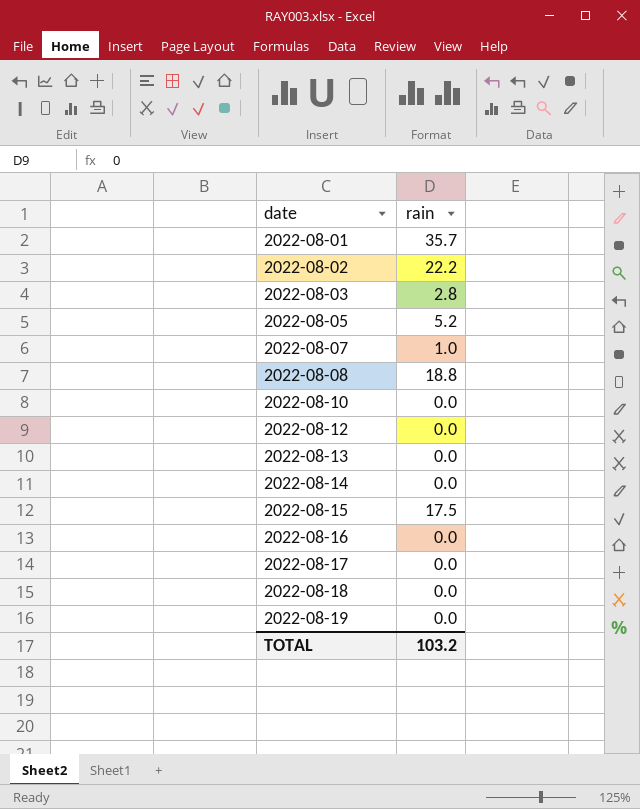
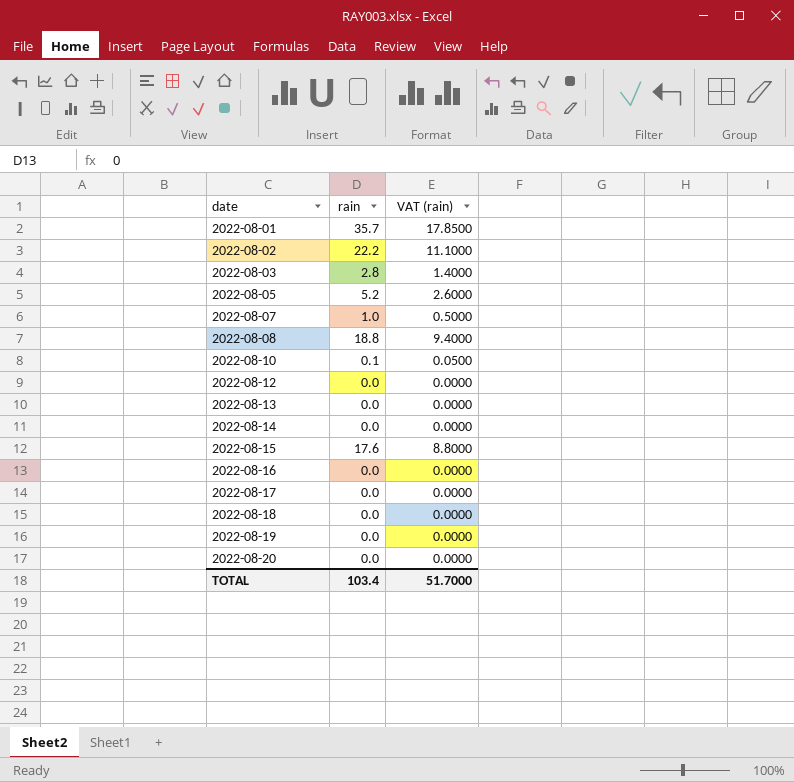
column VAT (rain) | formula: none -> [rain] * 0.5
2022-08-10 | rain: 0.0 -> 0.1
2022-08-15 | rain: 17.5 -> 17.6
row 2022-08-20: none -> 0.0 | 0.0000
TOTAL | rain: 103.2 -> 103.4

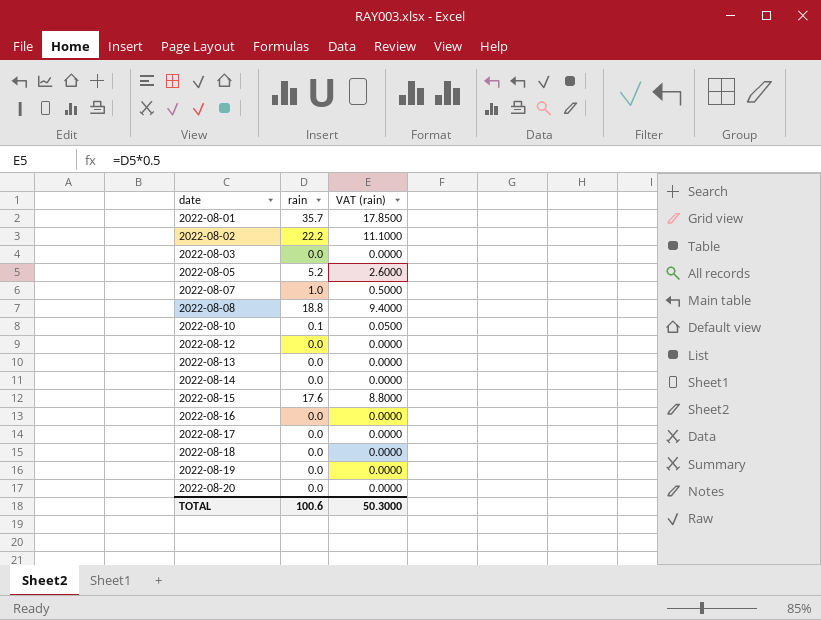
2022-08-03 | rain: 2.8 -> 0.0
2022-08-03 | VAT (rain): 1.4000 -> 0.0000
TOTAL | rain: 103.4 -> 100.6
TOTAL | VAT (rain): 51.7000 -> 50.3000

